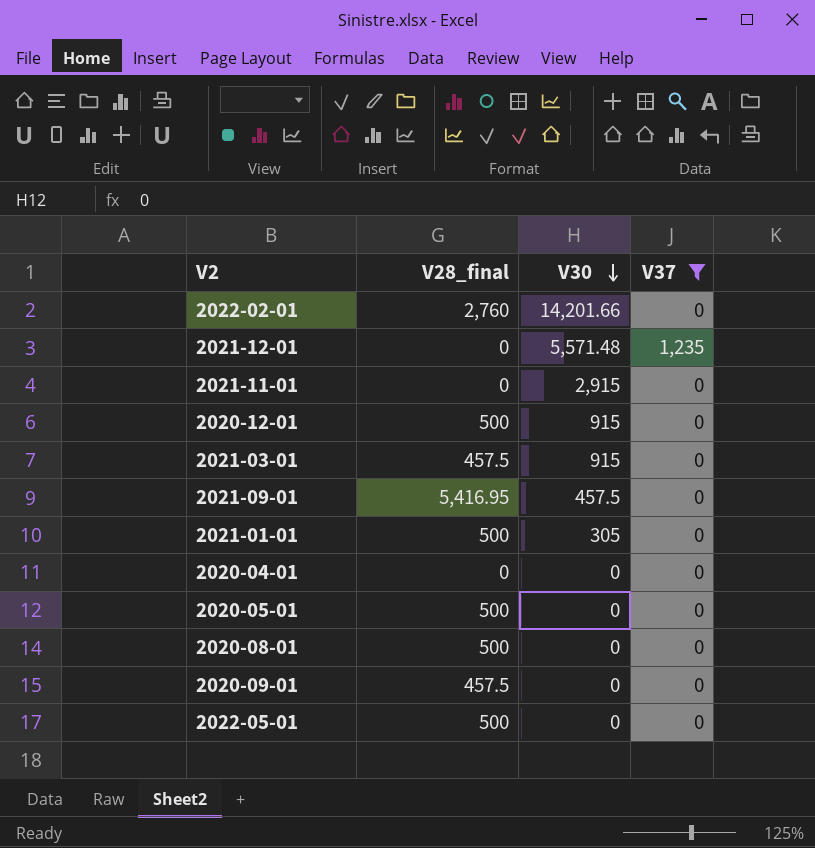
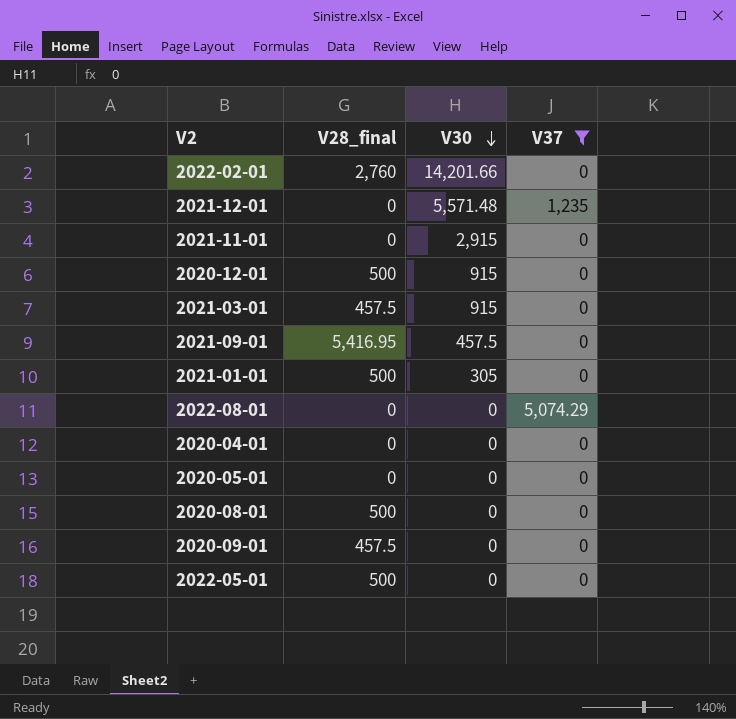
row 2022-08-01: none -> 0 | 0 | 5,074.29
2020-05-01 | V28_final: 500 -> 0

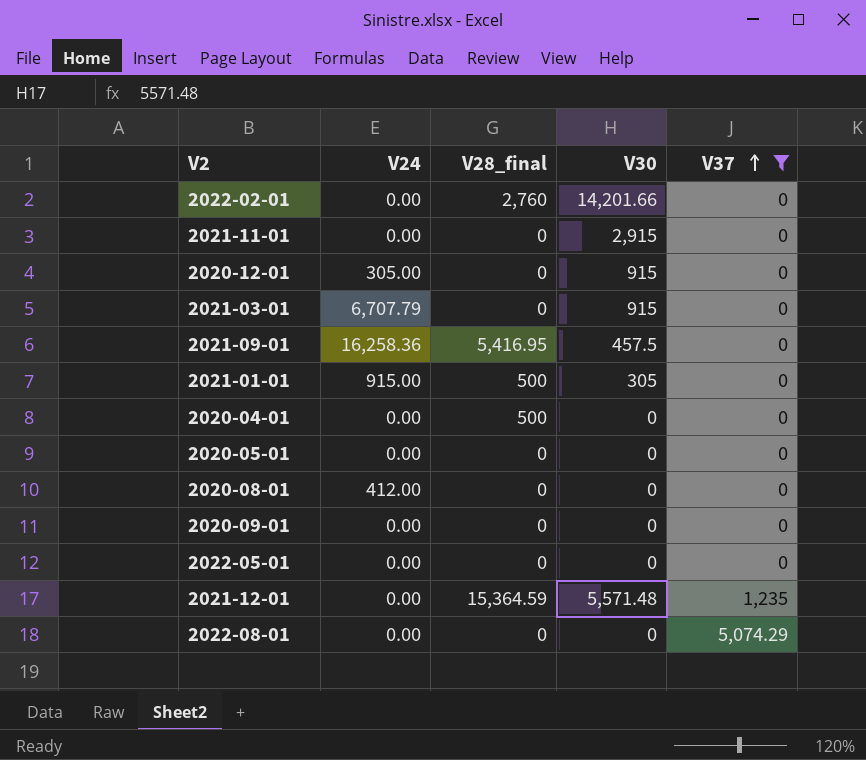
row order: V30 descending -> V37 ascending
column V24 | position: none -> 2
2020-12-01 | V28_final: 500 -> 0
2021-03-01 | V28_final: 457.5 -> 0
2020-04-01 | V28_final: 0 -> 500
2020-08-01 | V28_final: 500 -> 0
2020-09-01 | V28_final: 457.5 -> 0
2022-05-01 | V28_final: 500 -> 0
2021-12-01 | V28_final: 0 -> 15,364.59

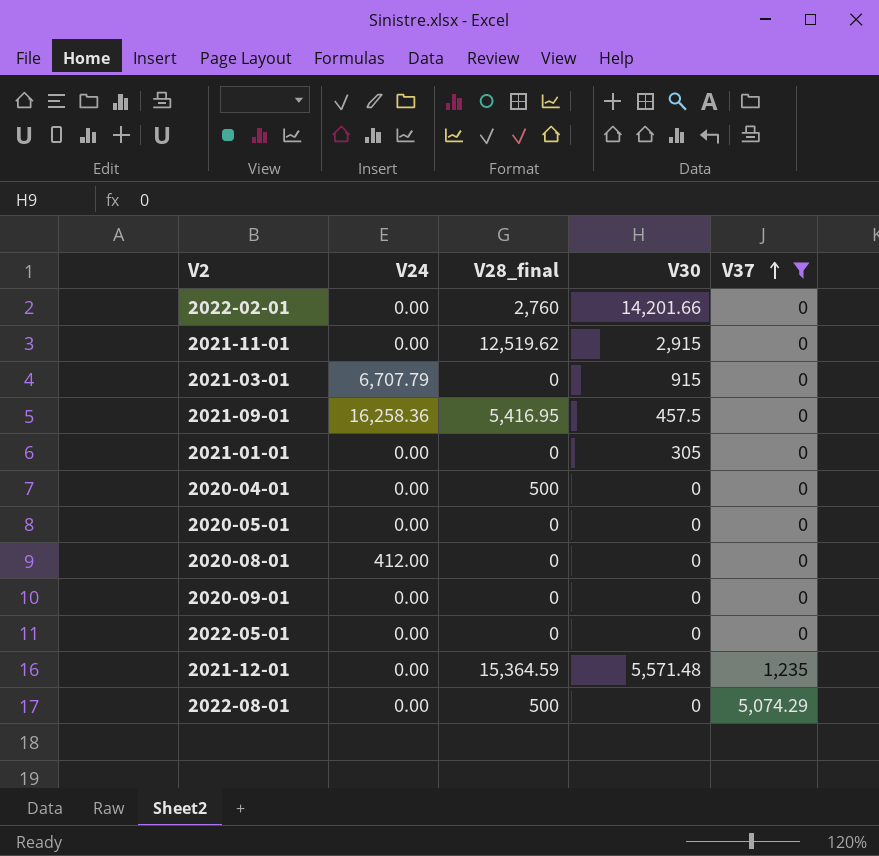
row 2020-12-01: 305.00 | 0 | 915 | 0 -> none
2021-11-01 | V28_final: 0 -> 12,519.62
2021-01-01 | V24: 915.00 -> 0.00
2021-01-01 | V28_final: 500 -> 0
2022-08-01 | V28_final: 0 -> 500

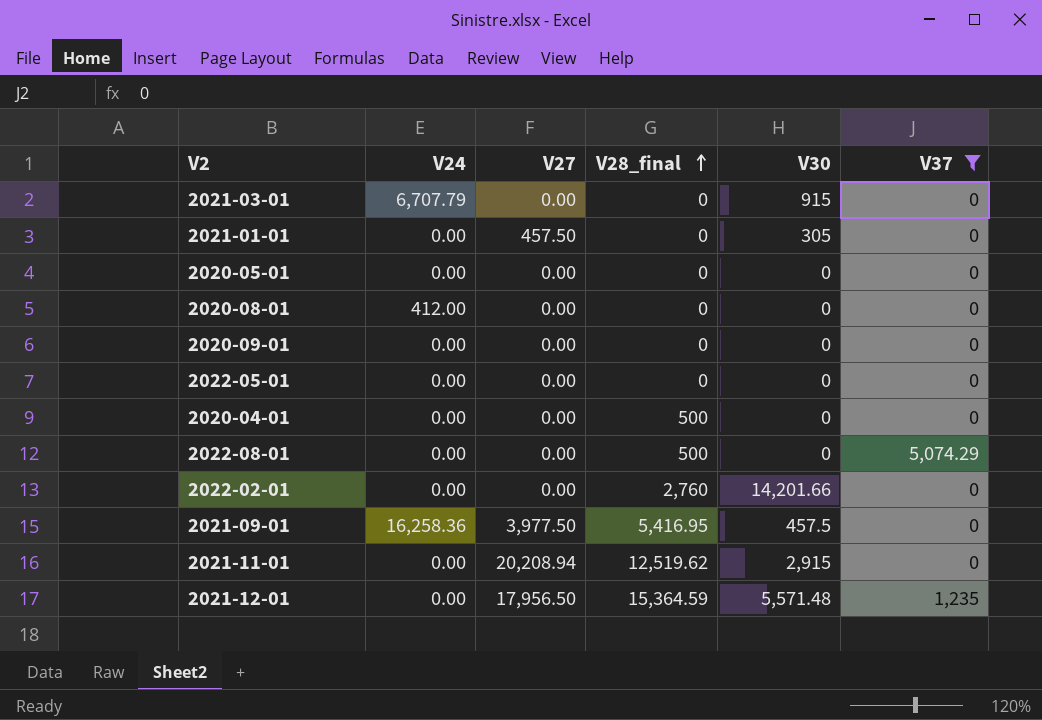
row order: V37 ascending -> V28_final ascending
column V27 | position: none -> 3

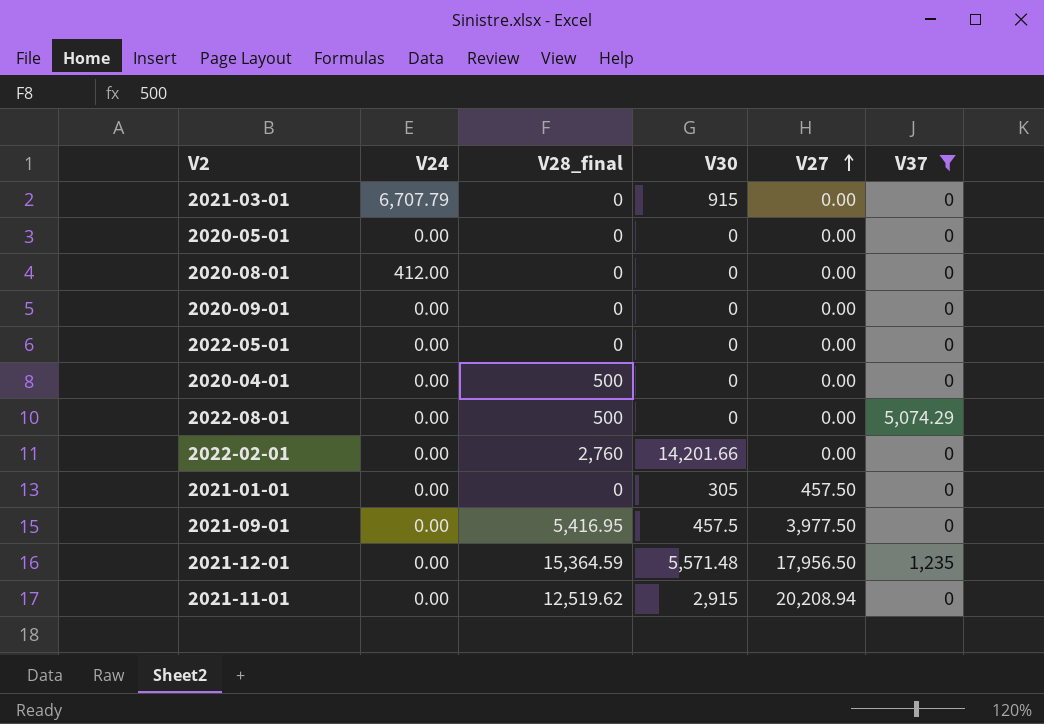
row order: V28_final ascending -> V27 ascending
column V27 | position: 3 -> 5
2021-09-01 | V24: 16,258.36 -> 0.00

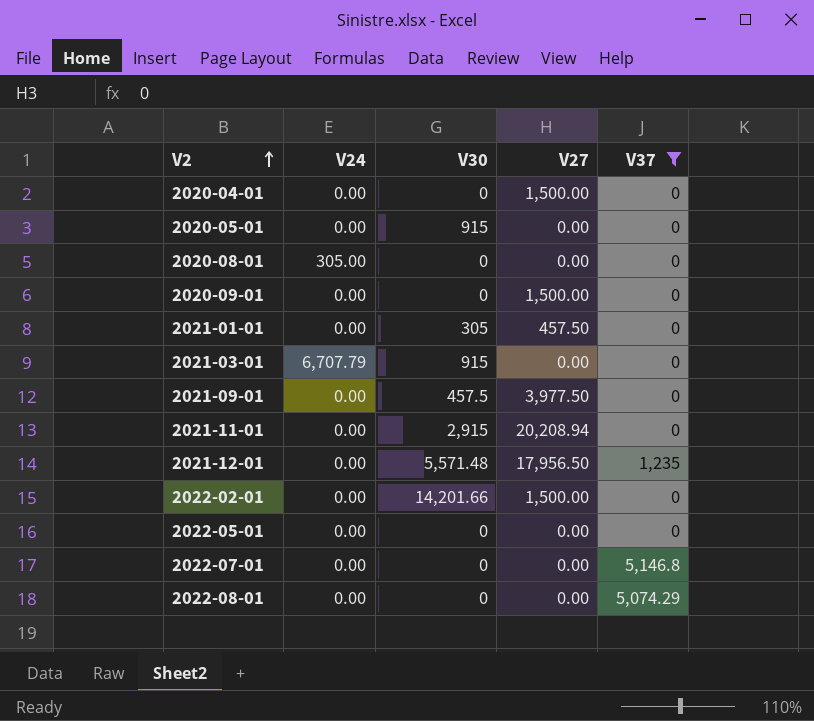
row order: V27 ascending -> V2 ascending
column V28_final | position: 3 -> none
2020-04-01 | V27: 0.00 -> 1,500.00
2020-05-01 | V30: 0 -> 915
2020-08-01 | V24: 412.00 -> 305.00
2020-09-01 | V27: 0.00 -> 1,500.00
2022-02-01 | V27: 0.00 -> 1,500.00
row 2022-07-01: none -> 0.00 | 0 | 0.00 | 5,146.8

